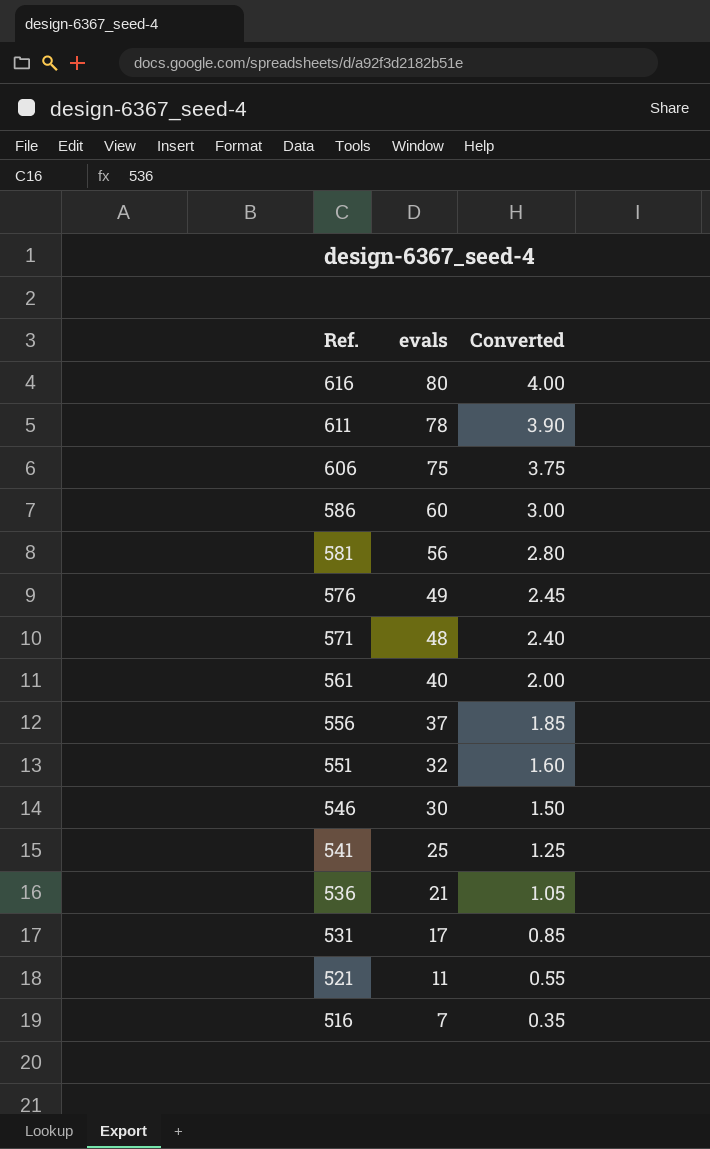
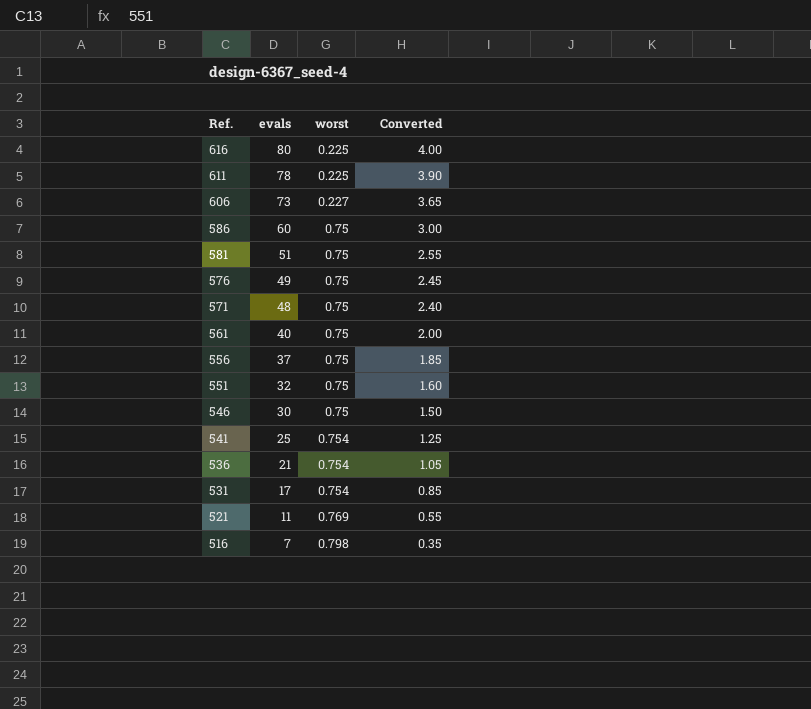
column worst | position: none -> 3
606 | evals: 75 -> 73
606 | Converted: 3.75 -> 3.65
581 | evals: 56 -> 51
581 | Converted: 2.80 -> 2.55

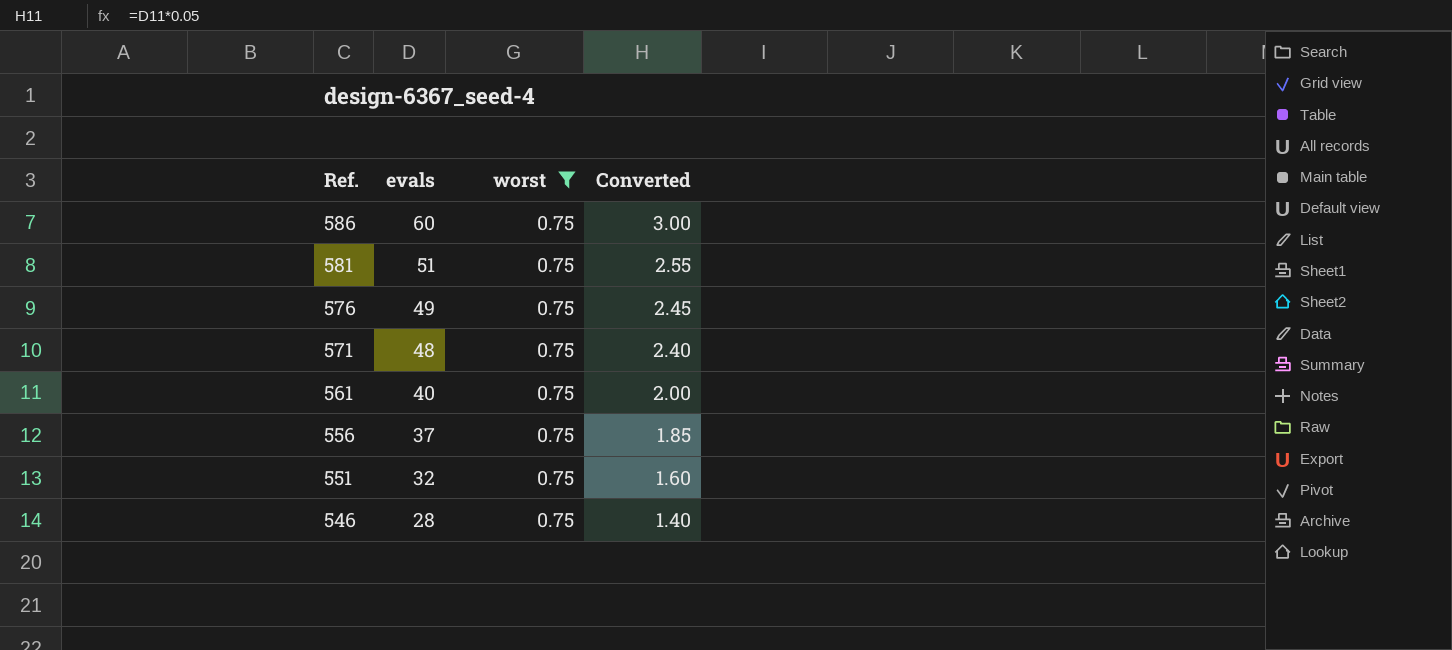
filter: none -> worst = 0.75
546 | evals: 30 -> 28
546 | Converted: 1.50 -> 1.40

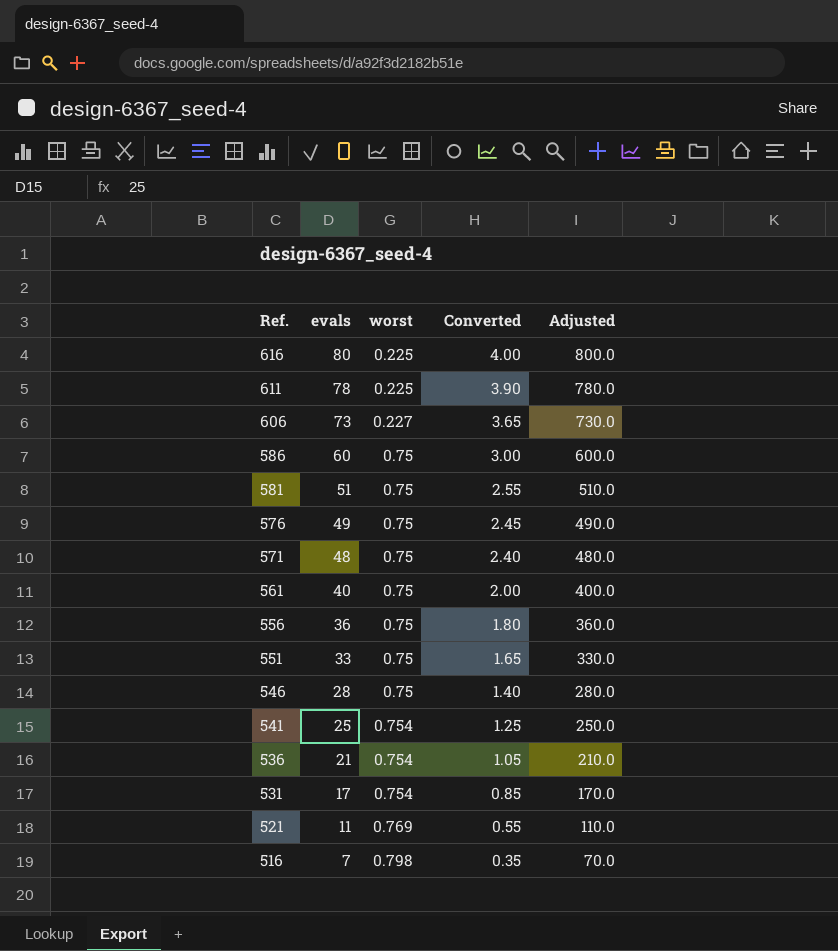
filter: worst = 0.75 -> none
column Adjusted | formula: none -> [evals] * 10
556 | evals: 37 -> 36
556 | Converted: 1.85 -> 1.80
551 | evals: 32 -> 33
551 | Converted: 1.60 -> 1.65

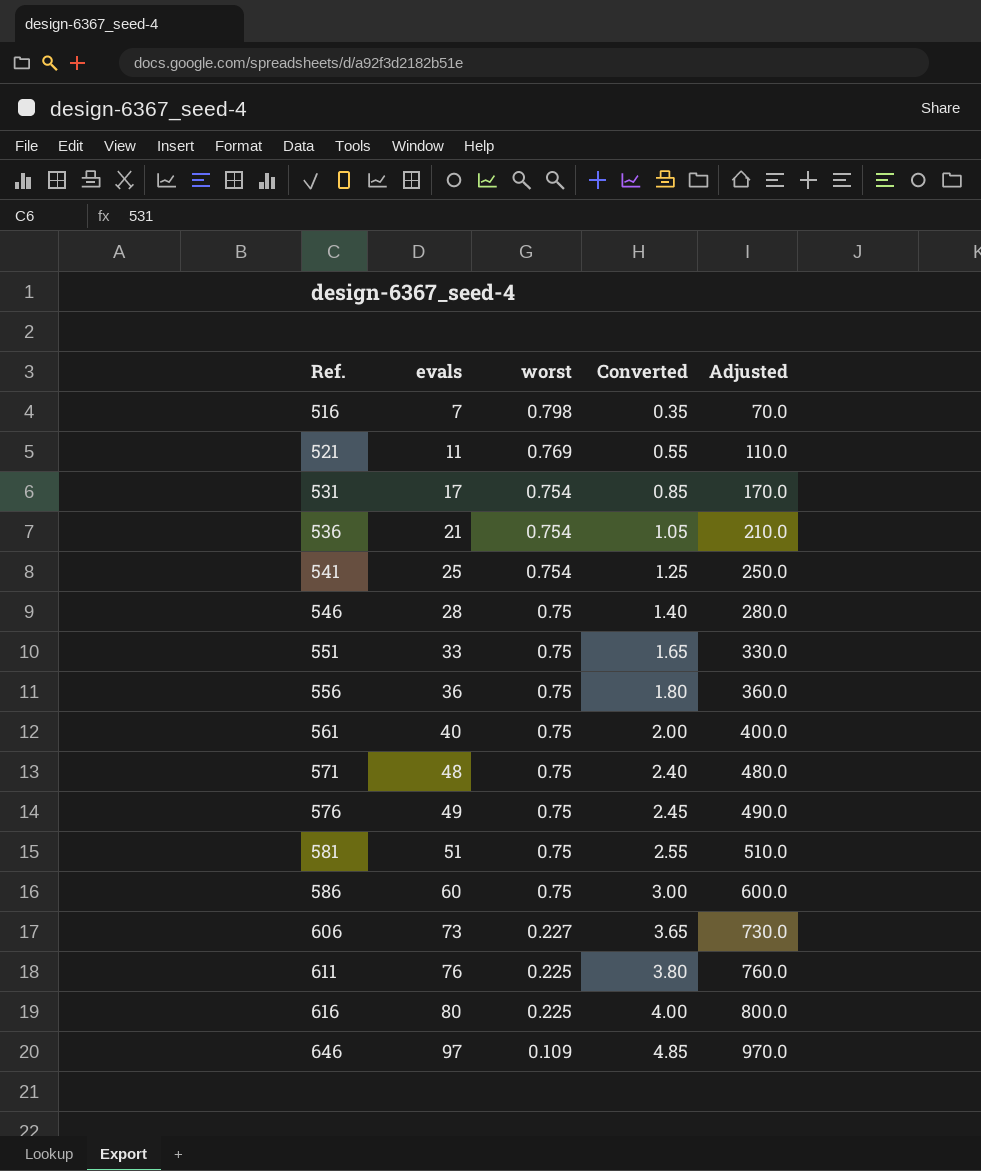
row order: Ref. descending -> Ref. ascending
611 | evals: 78 -> 76
611 | Converted: 3.90 -> 3.80
611 | Adjusted: 780.0 -> 760.0
row 646: none -> 97 | 0.109 | 4.85 | 970.0

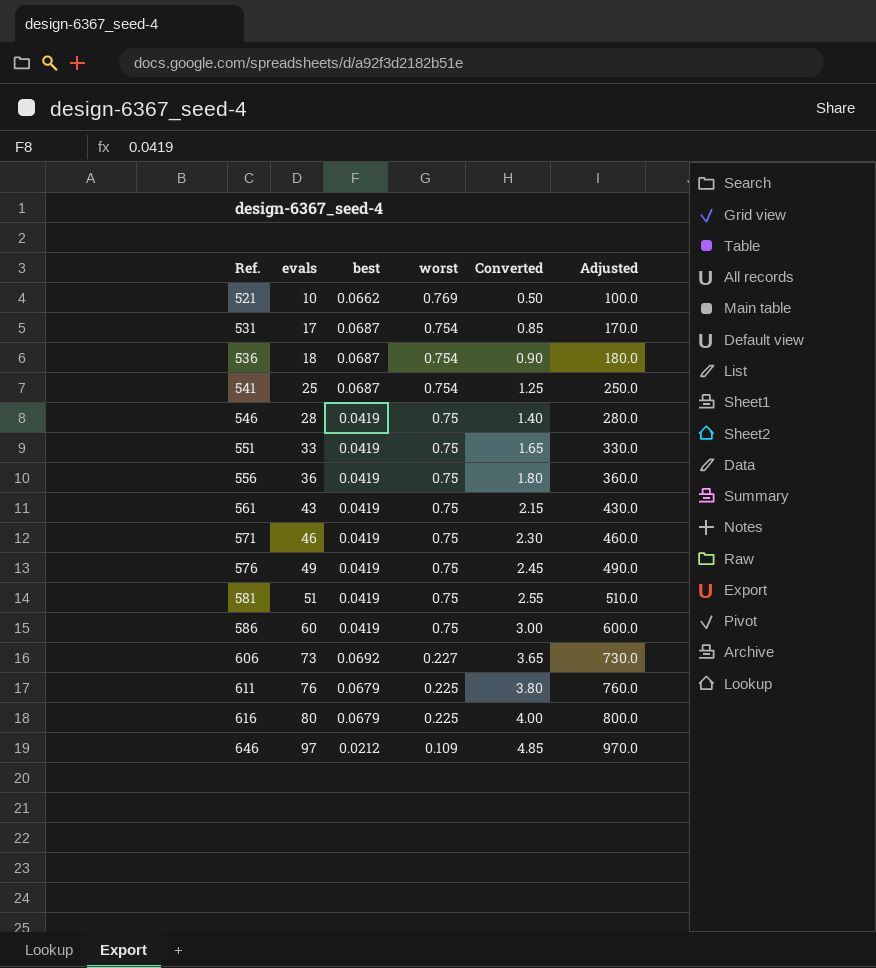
column best | position: none -> 3
row 516: 7 | 0.798 | 0.35 | 70.0 -> none
521 | evals: 11 -> 10
521 | Converted: 0.55 -> 0.50
521 | Adjusted: 110.0 -> 100.0
536 | evals: 21 -> 18
536 | Converted: 1.05 -> 0.90
536 | Adjusted: 210.0 -> 180.0
561 | evals: 40 -> 43
561 | Converted: 2.00 -> 2.15
561 | Adjusted: 400.0 -> 430.0
571 | evals: 48 -> 46
571 | Converted: 2.40 -> 2.30
571 | Adjusted: 480.0 -> 460.0

